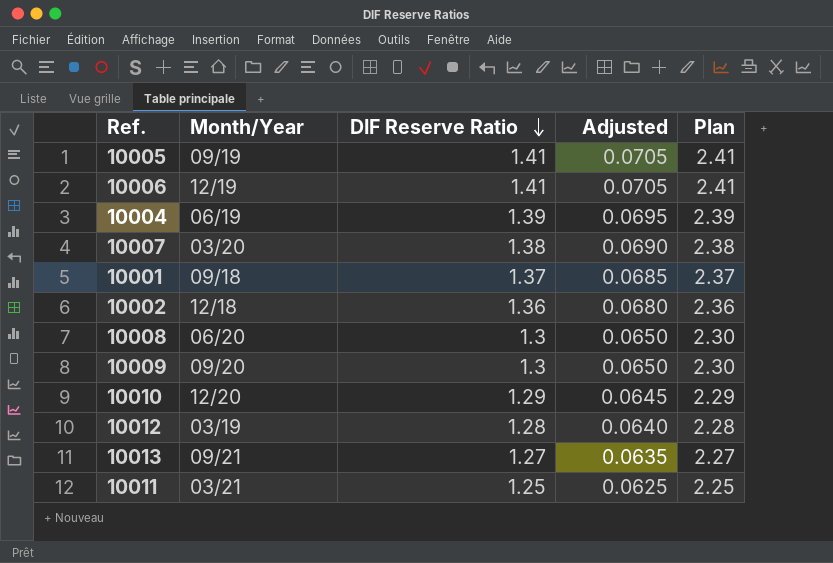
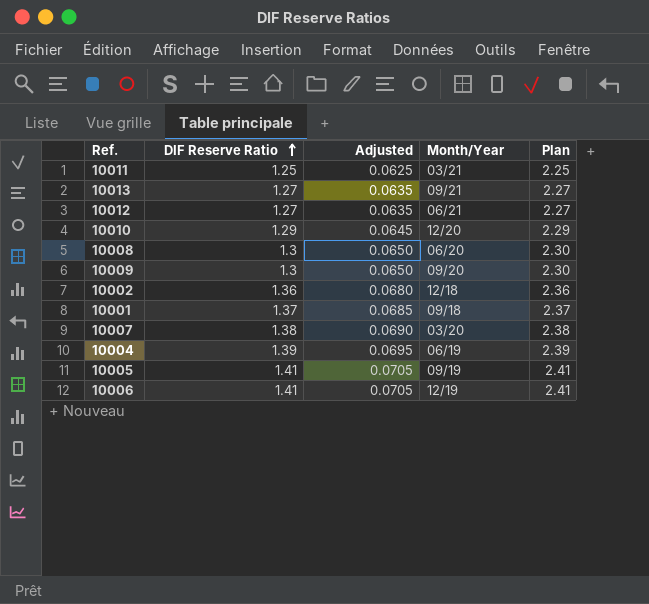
row order: DIF Reserve Ratio descending -> DIF Reserve Ratio ascending
column Month/Year | position: 2 -> 4
10012 | DIF Reserve Ratio: 1.28 -> 1.27
10012 | Adjusted: 0.0640 -> 0.0635
10012 | Month/Year: 03/19 -> 06/21
10012 | Plan: 2.28 -> 2.27

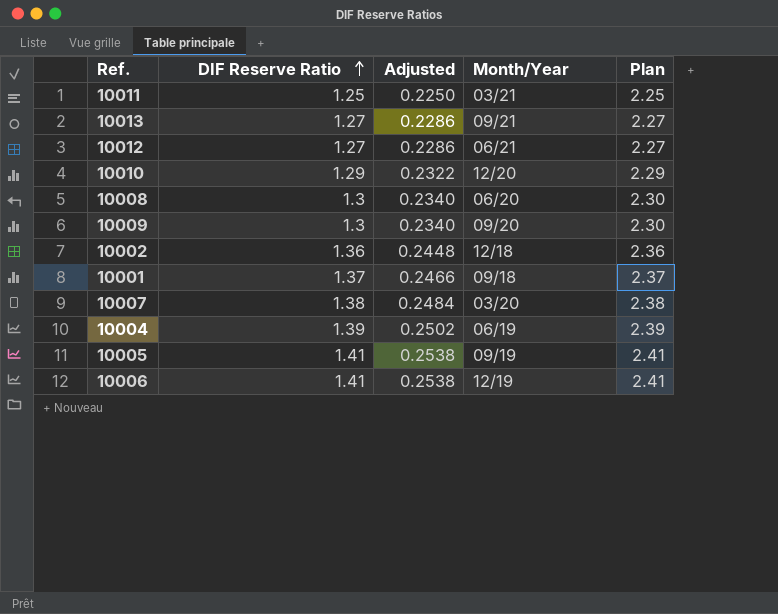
column Adjusted | formula: [DIF Reserve Ratio] * 0.05 -> [DIF Reserve Ratio] * 0.18

